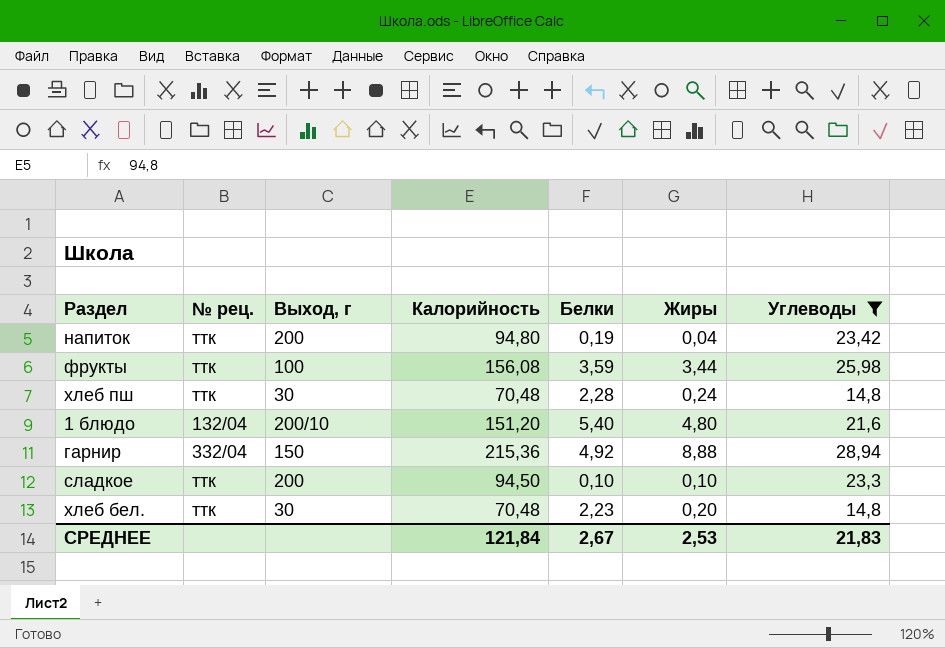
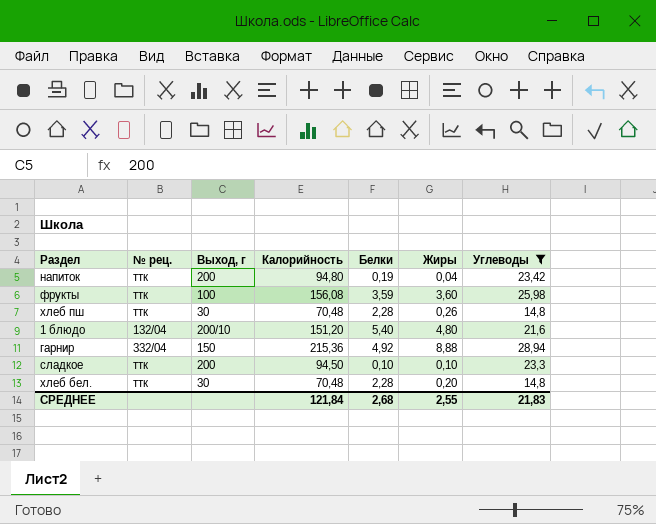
фрукты | Жиры: 3,44 -> 3,60
хлеб пш | Жиры: 0,24 -> 0,26
хлеб бел. | Белки: 2,23 -> 2,28
СРЕДНЕЕ | Белки: 2,67 -> 2,68
СРЕДНЕЕ | Жиры: 2,53 -> 2,55

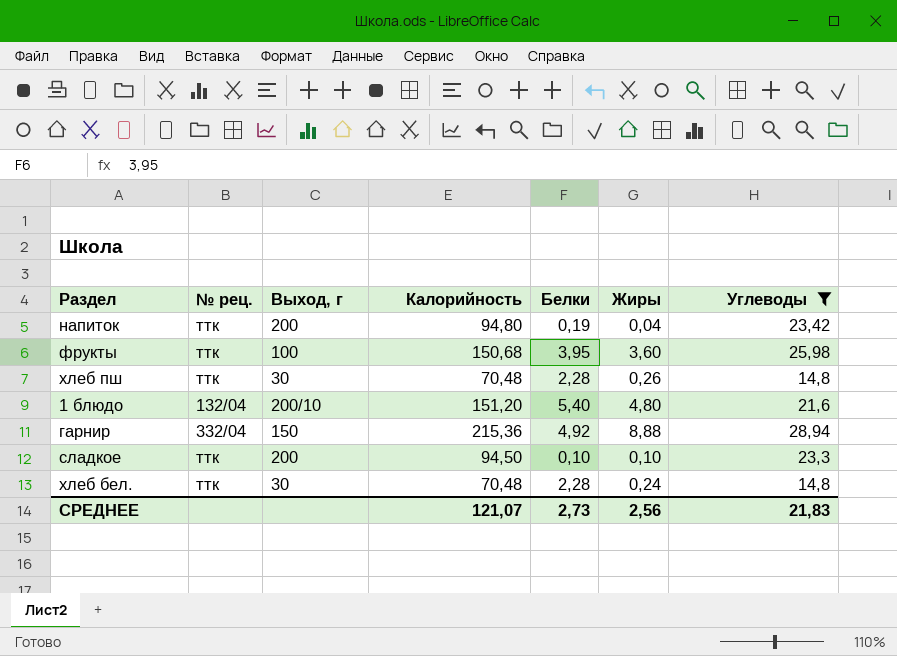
фрукты | Калорийность: 156,08 -> 150,68
фрукты | Белки: 3,59 -> 3,95
хлеб бел. | Жиры: 0,20 -> 0,24
СРЕДНЕЕ | Калорийность: 121,84 -> 121,07
СРЕДНЕЕ | Белки: 2,68 -> 2,73
СРЕДНЕЕ | Жиры: 2,55 -> 2,56

